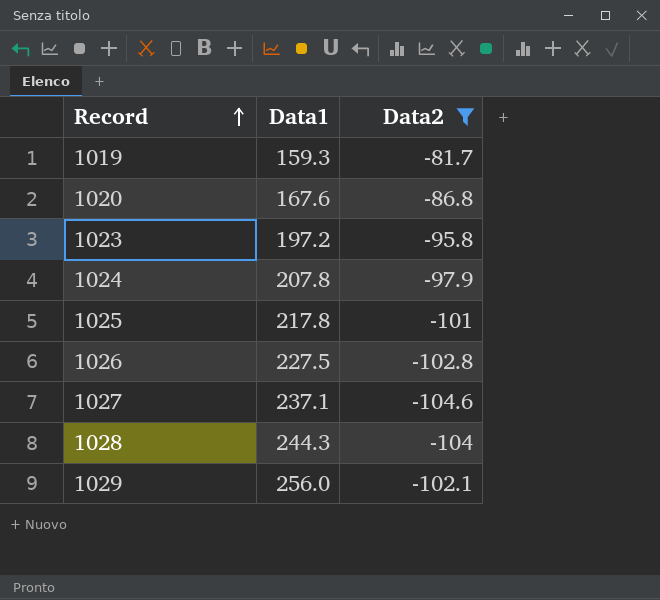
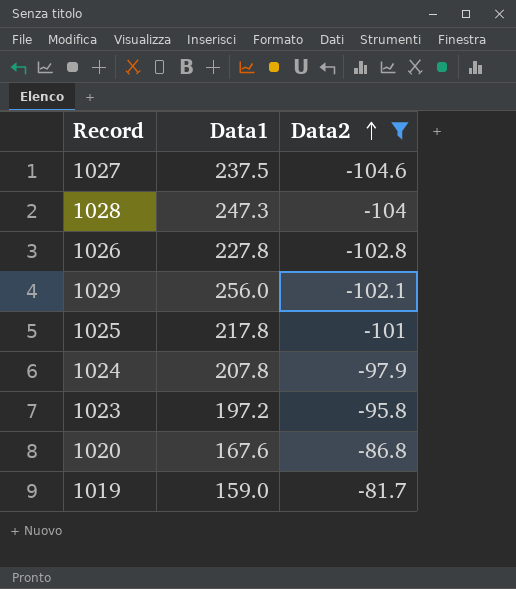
row order: Record ascending -> Data2 ascending
1027 | Data1: 237.1 -> 237.5
1028 | Data1: 244.3 -> 247.3
1026 | Data1: 227.5 -> 227.8
1019 | Data1: 159.3 -> 159.0

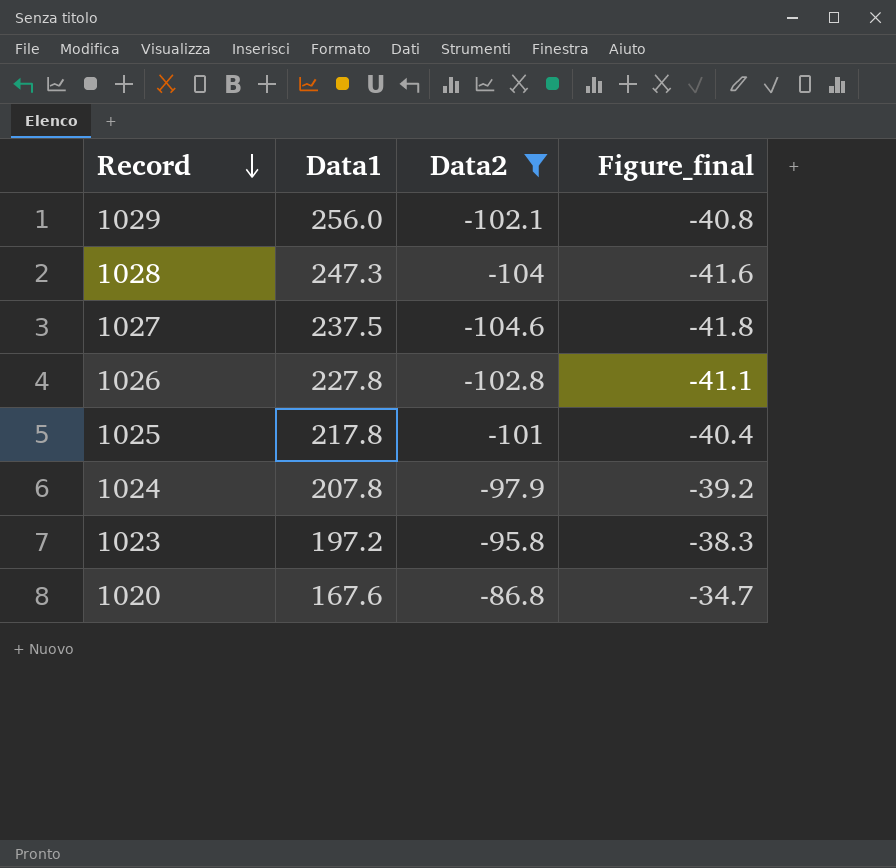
row order: Data2 ascending -> Record descending
column Figure_final | formula: none -> [Data2] * 0.4
row 1019: 159.0 | -81.7 -> none

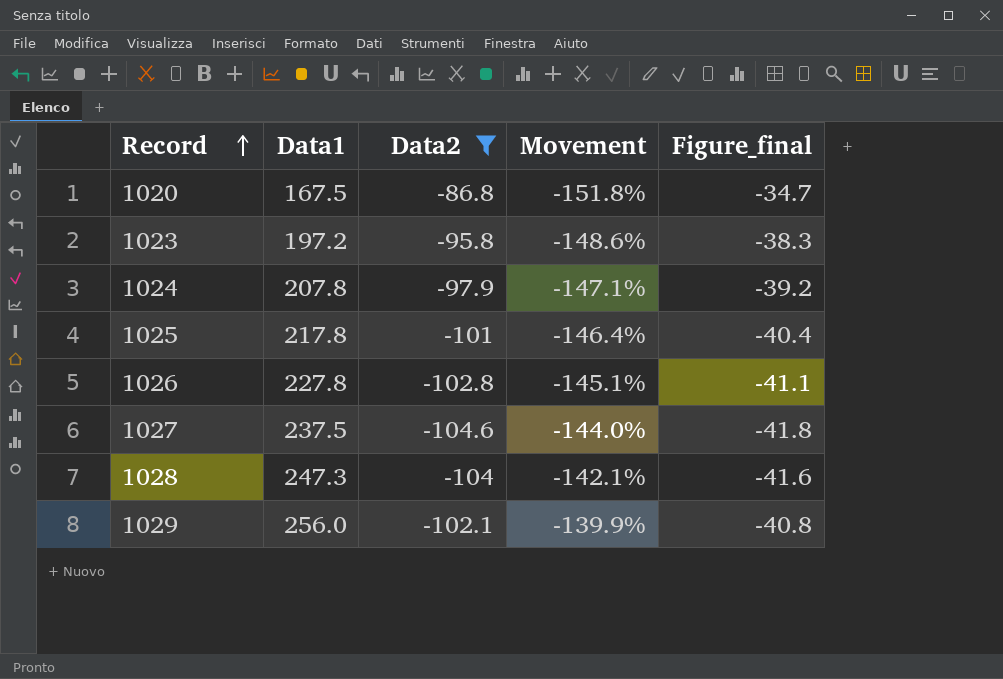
row order: Record descending -> Record ascending
column Movement | formula: none -> ([Data2] - [Data1]) / [Data1]
1020 | Data1: 167.6 -> 167.5

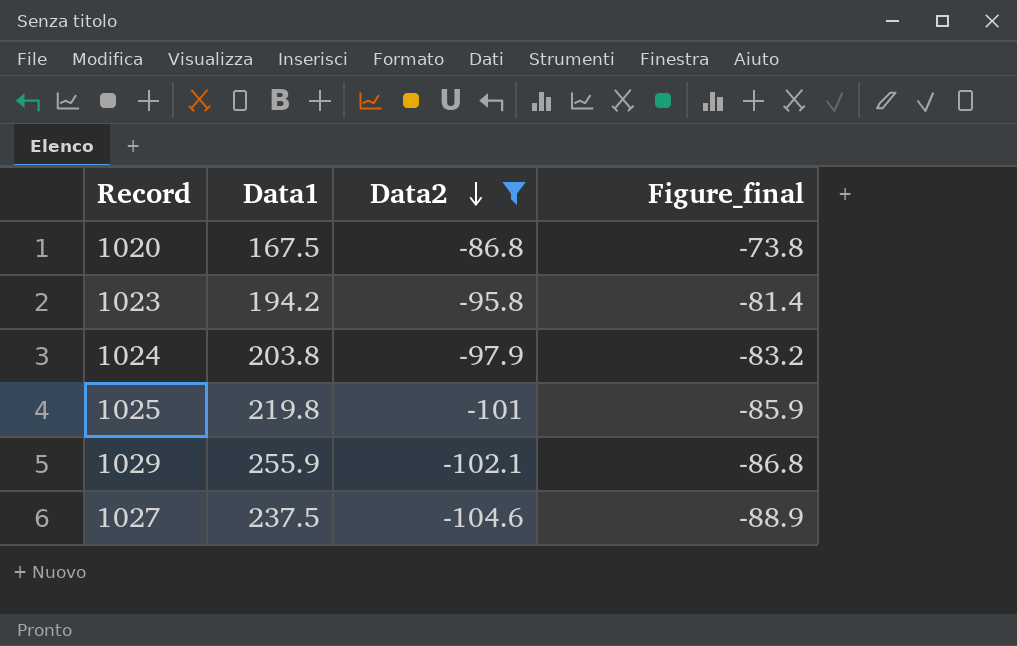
row order: Record ascending -> Data2 descending
column Movement | formula: ([Data2] - [Data1]) / [Data1] -> none
column Figure_final | formula: [Data2] * 0.4 -> [Data2] * 0.85
row 1026: 227.8 | -102.8 | -145.1% | -41.1 -> none
row 1028: 247.3 | -104 | -142.1% | -41.6 -> none
1023 | Data1: 197.2 -> 194.2
1024 | Data1: 207.8 -> 203.8
1025 | Data1: 217.8 -> 219.8
1029 | Data1: 256.0 -> 255.9

